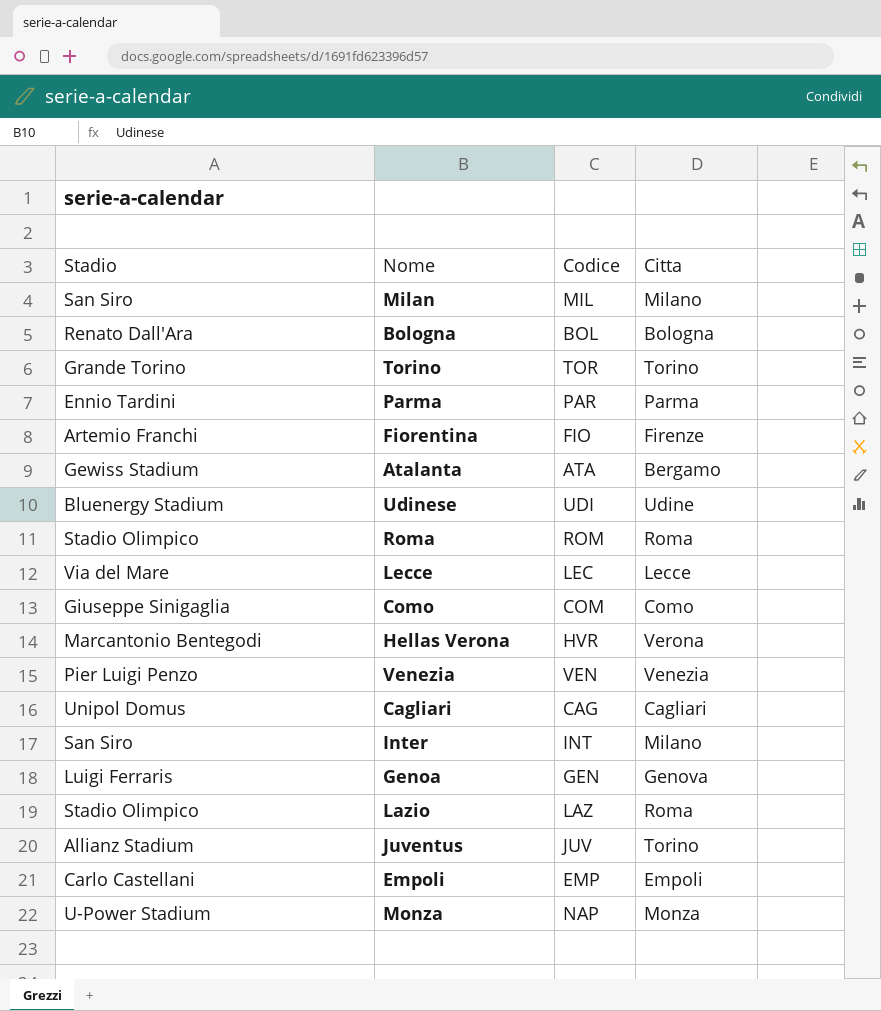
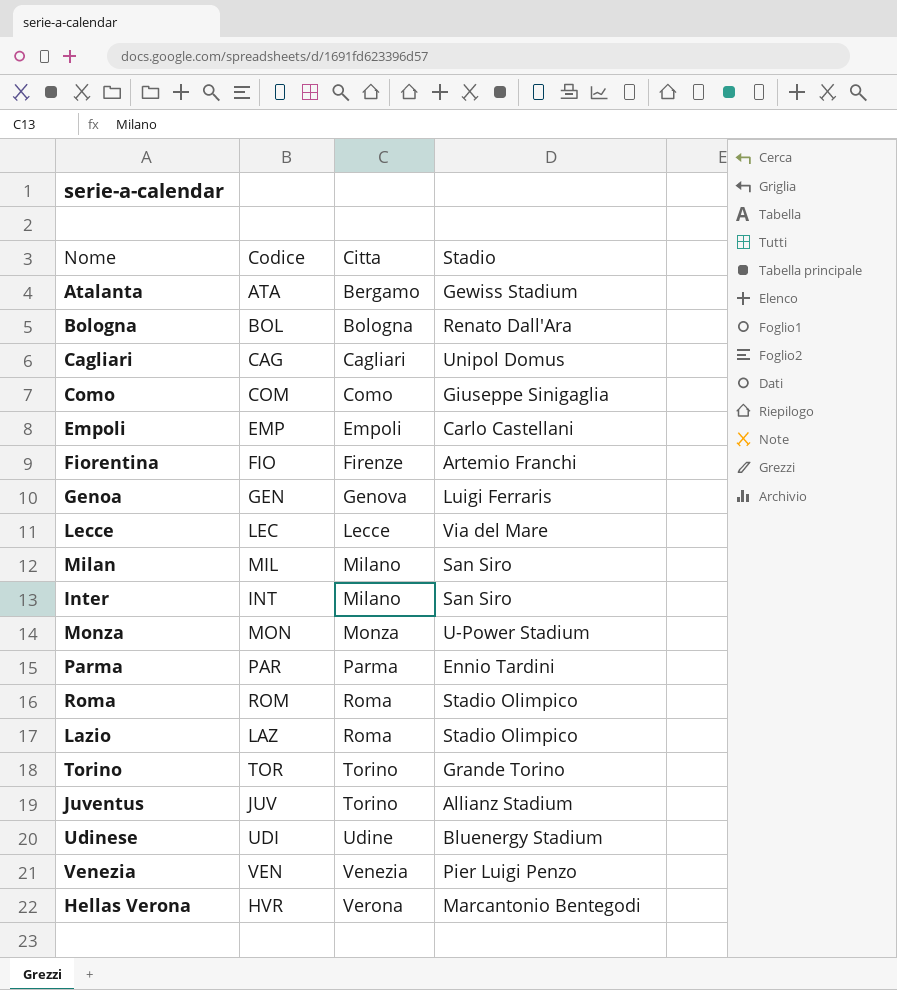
row order: none -> Citta ascending
column Stadio | position: 1 -> 4
Monza | Codice: NAP -> MON

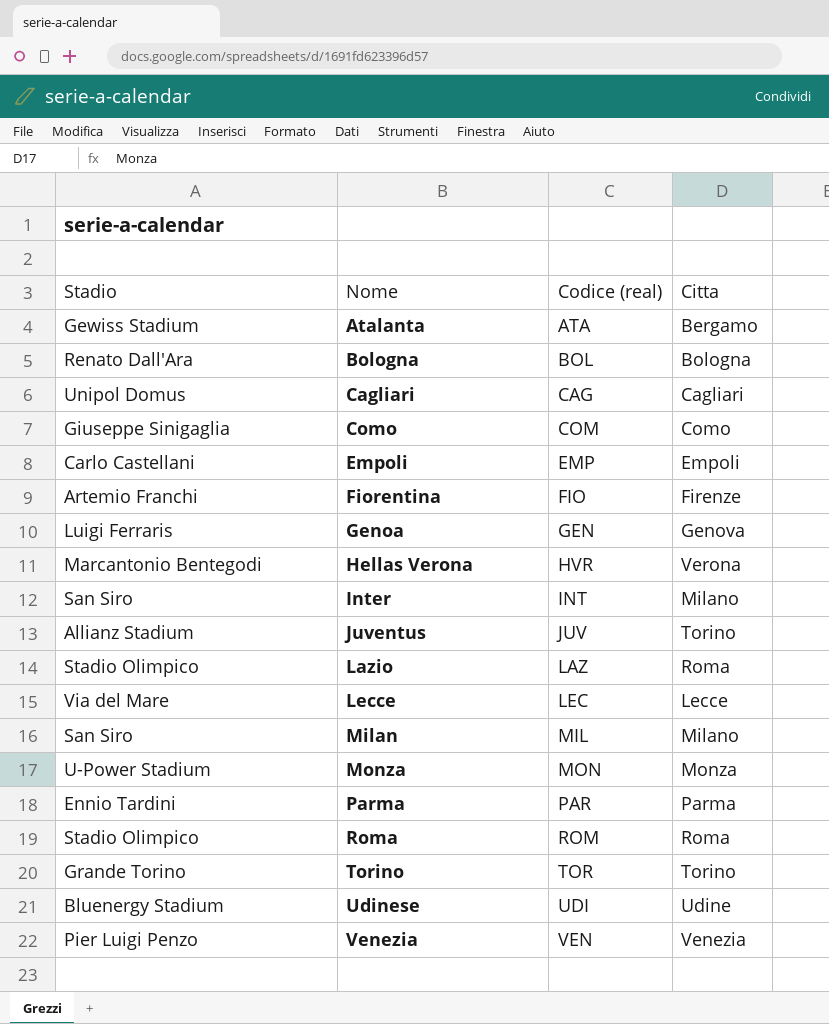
row order: Citta ascending -> Nome ascending
column Stadio | position: 4 -> 1
column name: Codice -> Codice (real)

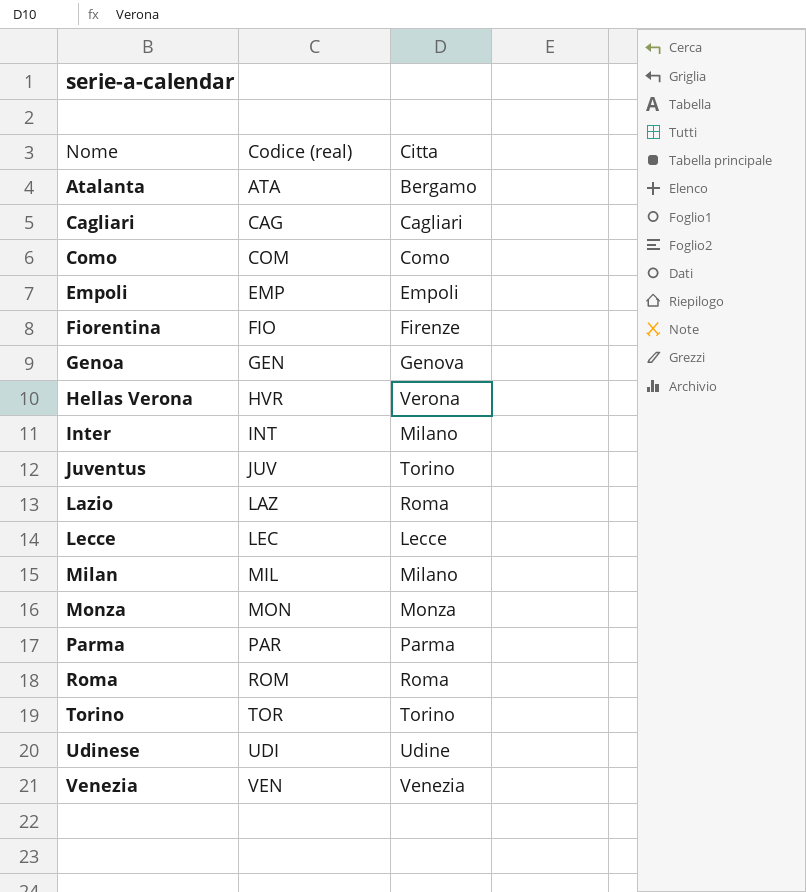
column Stadio | position: 1 -> none
row Bologna: Renato Dall'Ara | BOL | Bologna -> none

